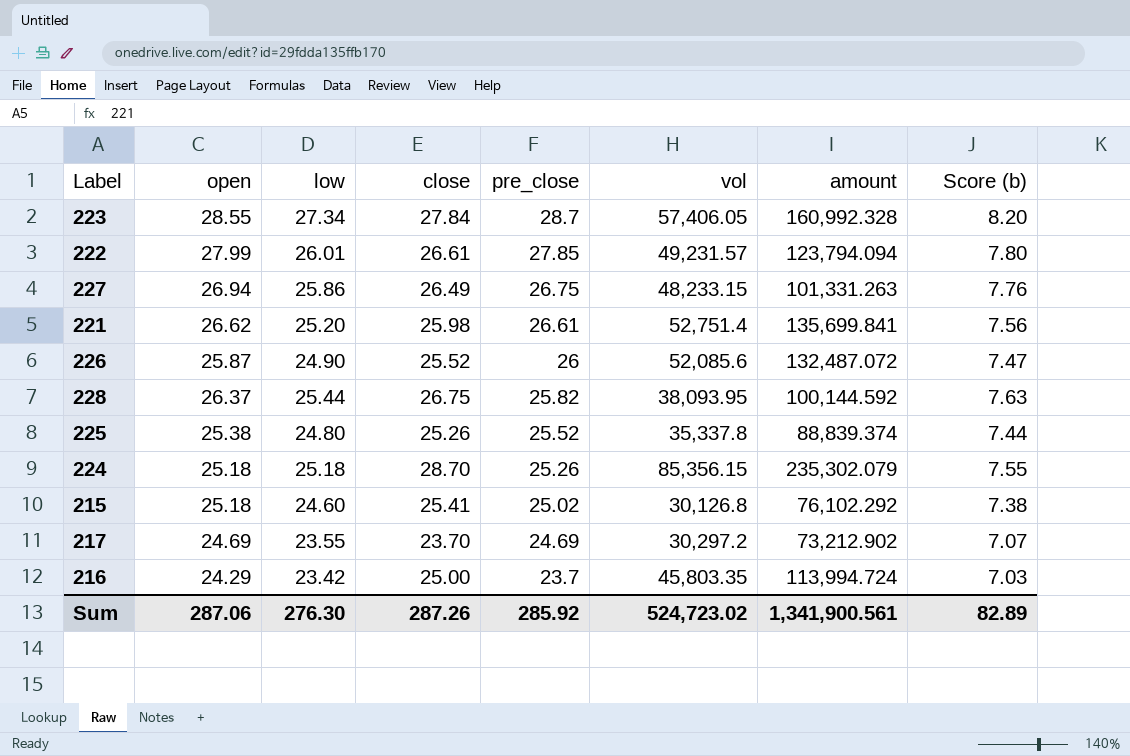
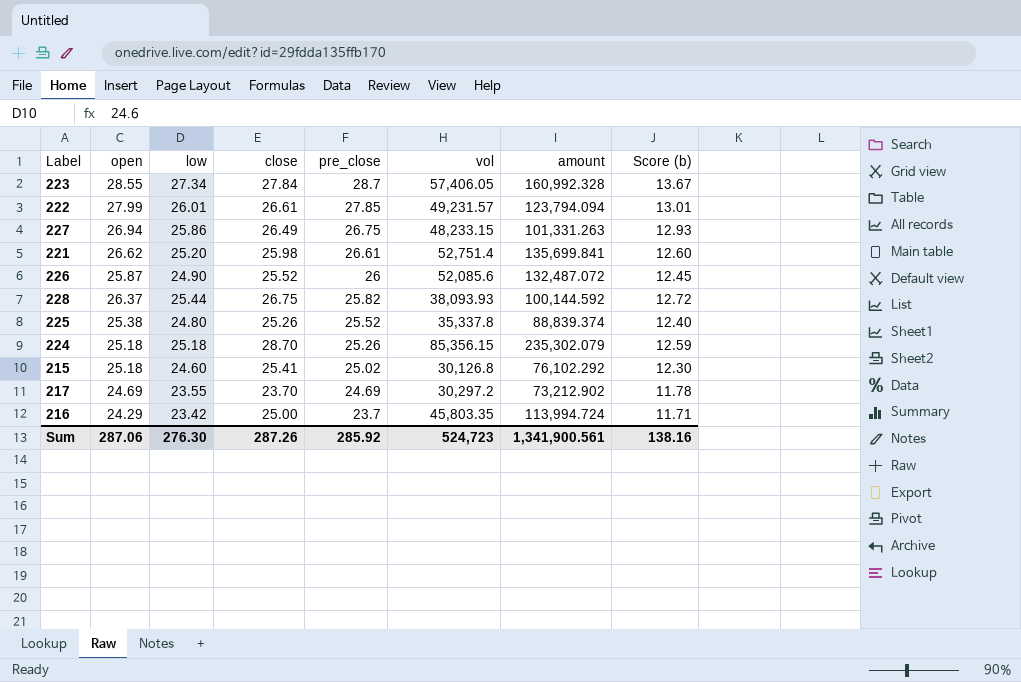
column Score (b) | formula: [low] * 0.3 -> [low] * 0.5
228 | vol: 38,093.95 -> 38,093.93
Sum | vol: 524,723.02 -> 524,723
Sum | Score (b): 82.89 -> 138.16

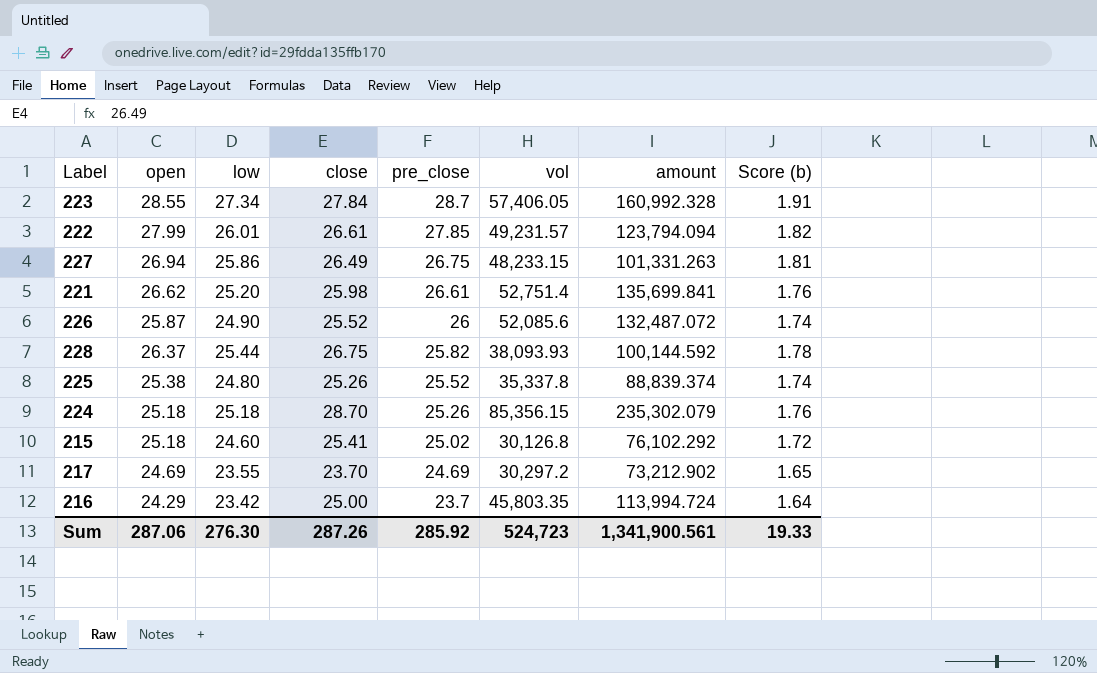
column Score (b) | formula: [low] * 0.5 -> [low] * 0.07
Sum | Score (b): 138.16 -> 19.33

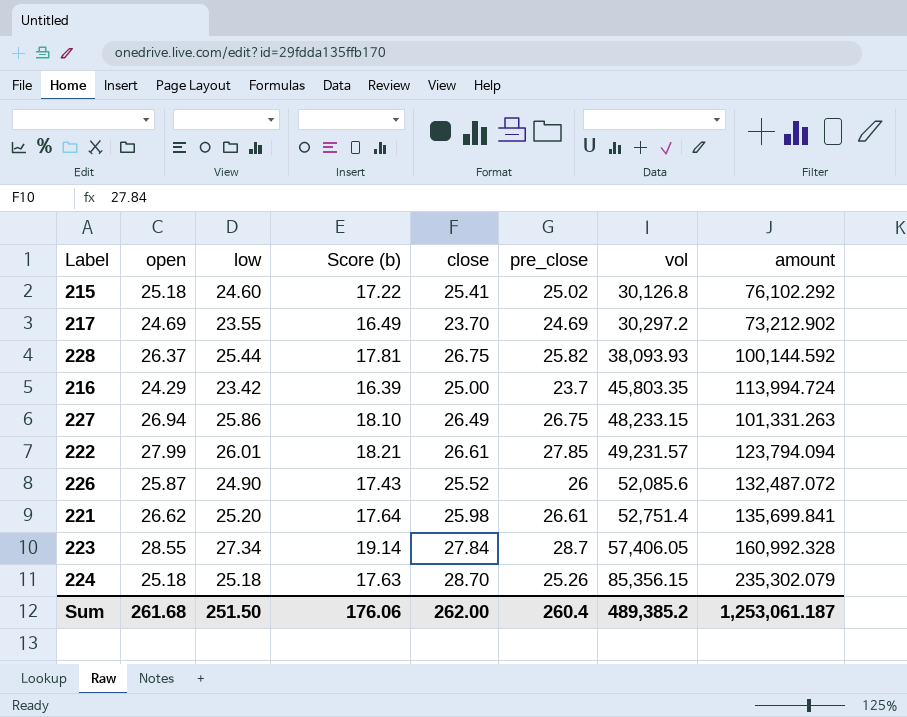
row order: pre_close descending -> vol ascending
column Score (b) | formula: [low] * 0.07 -> [low] * 0.7
column Score (b) | position: 8 -> 4
row 225: 25.38 | 24.80 | 25.26 | 25.52 | 35,337.8 | 88,839.374 | 1.74 -> none
Sum | open: 287.06 -> 261.68
Sum | low: 276.30 -> 251.50
Sum | Score (b): 19.33 -> 176.06
Sum | close: 287.26 -> 262.00
Sum | pre_close: 285.92 -> 260.4
Sum | vol: 524,723 -> 489,385.2
Sum | amount: 1,341,900.561 -> 1,253,061.187

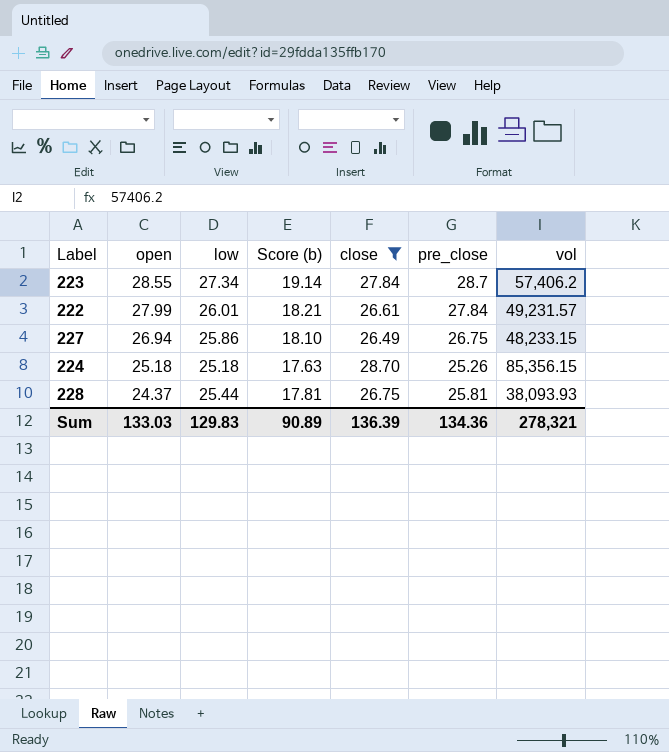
filter: none -> close >= 26.49
row order: vol ascending -> open descending
column amount | position: 8 -> none
223 | vol: 57,406.05 -> 57,406.2
222 | pre_close: 27.85 -> 27.84
228 | open: 26.37 -> 24.37
228 | pre_close: 25.82 -> 25.81
Sum | open: 261.68 -> 133.03
Sum | low: 251.50 -> 129.83
Sum | Score (b): 176.06 -> 90.89
Sum | close: 262.00 -> 136.39
Sum | pre_close: 260.4 -> 134.36
Sum | vol: 489,385.2 -> 278,321

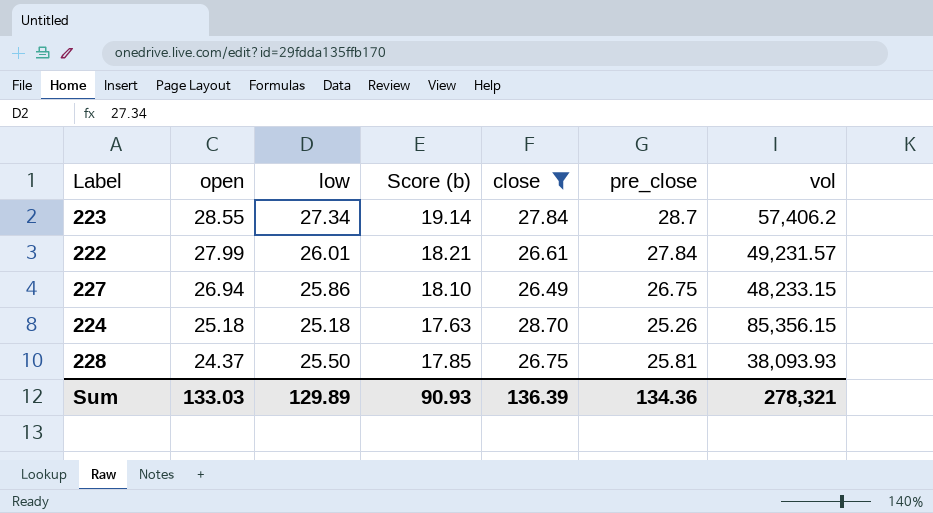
228 | low: 25.44 -> 25.50
228 | Score (b): 17.81 -> 17.85
Sum | low: 129.83 -> 129.89
Sum | Score (b): 90.89 -> 90.93

